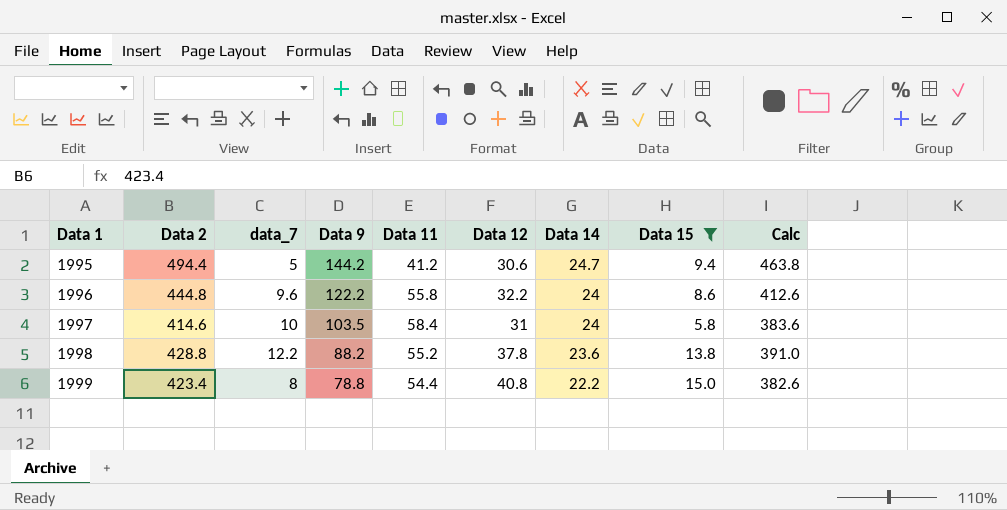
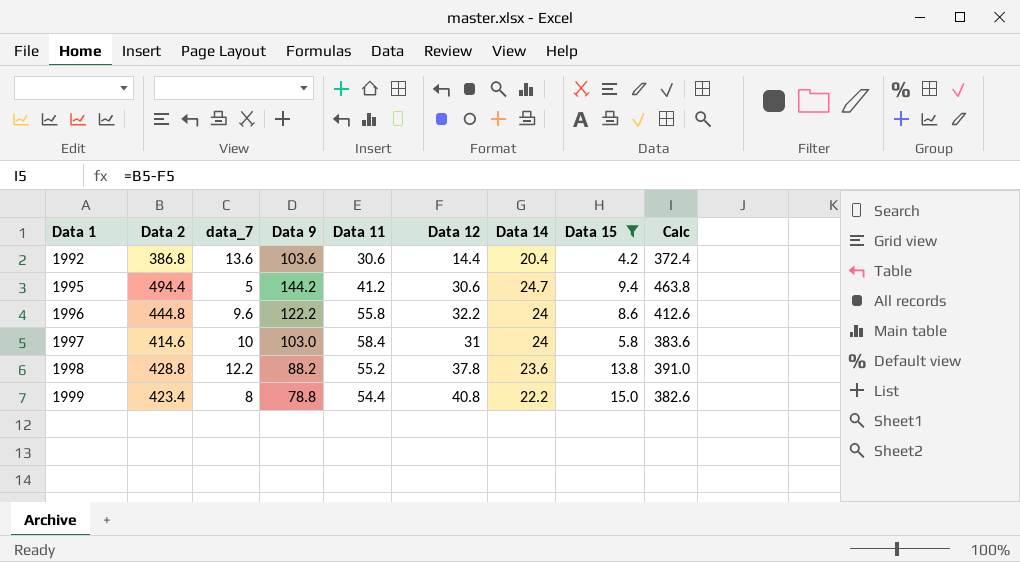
row 1992: none -> 386.8 | 13.6 | 103.6 | 30.6 | 14.4 | 20.4 | 4.2 | 372.4
1997 | Data 9: 103.5 -> 103.0

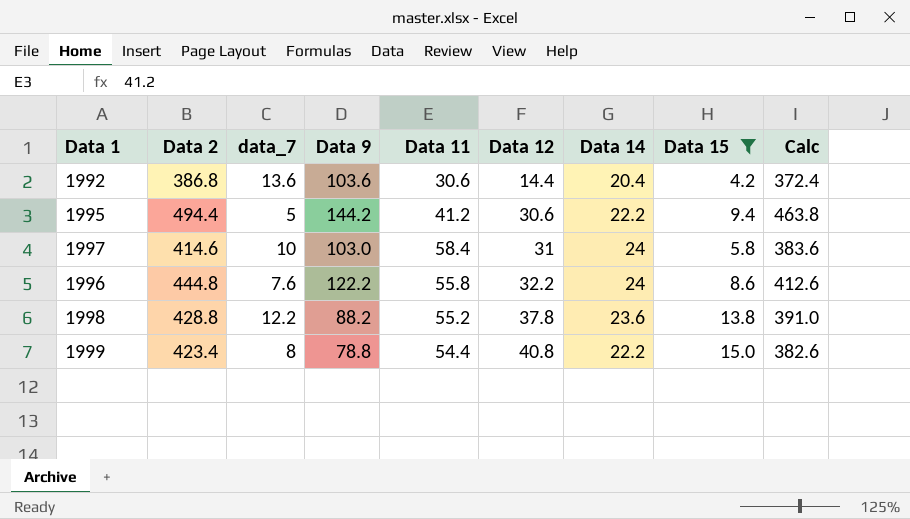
row order: Data 1 ascending -> Data 12 ascending
1995 | Data 14: 24.7 -> 22.2
1996 | data_7: 9.6 -> 7.6

